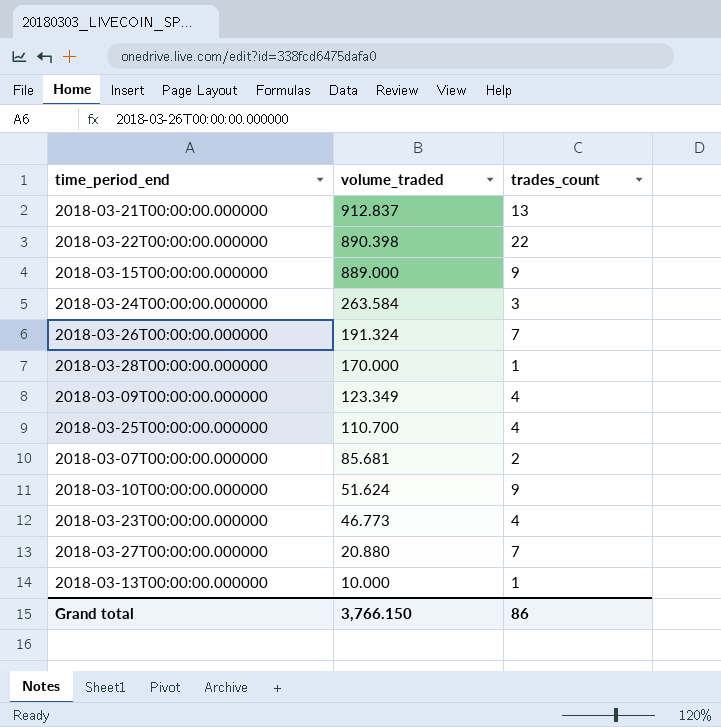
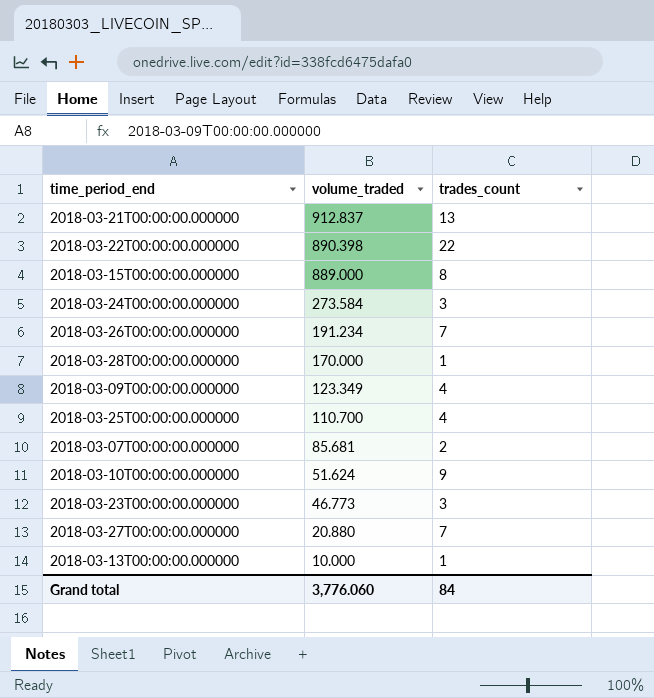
2018-03-15T00:00:00.000000 | trades_count: 9 -> 8
2018-03-24T00:00:00.000000 | volume_traded: 263.584 -> 273.584
2018-03-26T00:00:00.000000 | volume_traded: 191.324 -> 191.234
2018-03-23T00:00:00.000000 | trades_count: 4 -> 3
Grand total | volume_traded: 3,766.150 -> 3,776.060
Grand total | trades_count: 86 -> 84

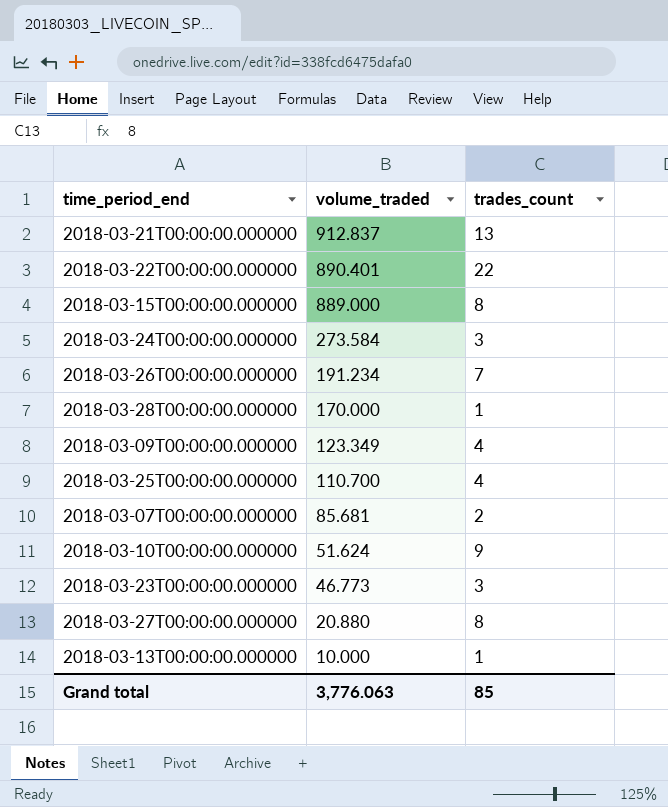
2018-03-22T00:00:00.000000 | volume_traded: 890.398 -> 890.401
2018-03-27T00:00:00.000000 | trades_count: 7 -> 8
Grand total | volume_traded: 3,776.060 -> 3,776.063
Grand total | trades_count: 84 -> 85

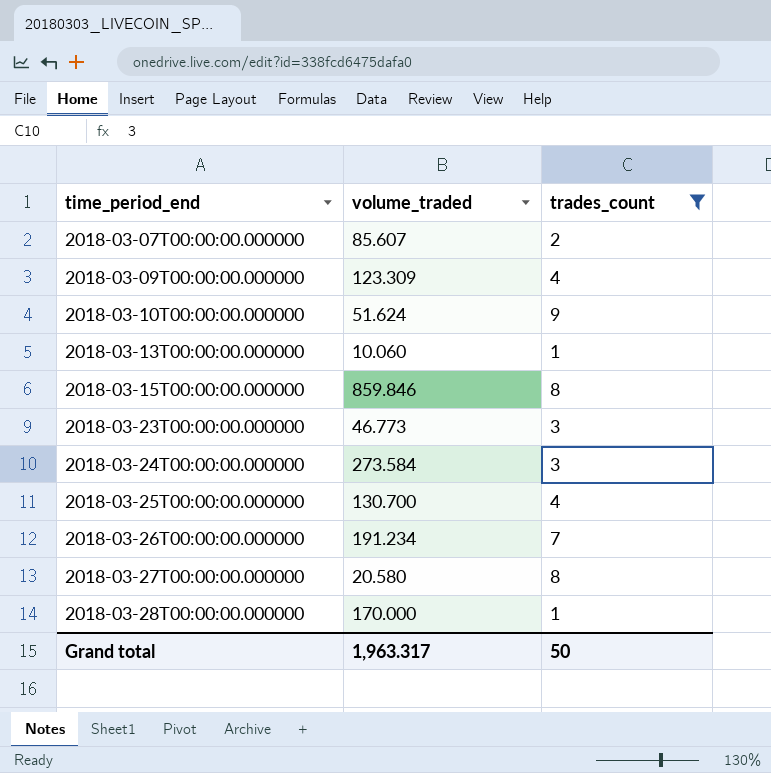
filter: none -> trades_count <= 9
row order: volume_traded descending -> time_period_end ascending
2018-03-07T00:00:00.000000 | volume_traded: 85.681 -> 85.607
2018-03-09T00:00:00.000000 | volume_traded: 123.349 -> 123.309
2018-03-13T00:00:00.000000 | volume_traded: 10.000 -> 10.060
2018-03-15T00:00:00.000000 | volume_traded: 889.000 -> 859.846
2018-03-25T00:00:00.000000 | volume_traded: 110.700 -> 130.700
2018-03-27T00:00:00.000000 | volume_traded: 20.880 -> 20.580
Grand total | volume_traded: 3,776.063 -> 1,963.317
Grand total | trades_count: 85 -> 50

